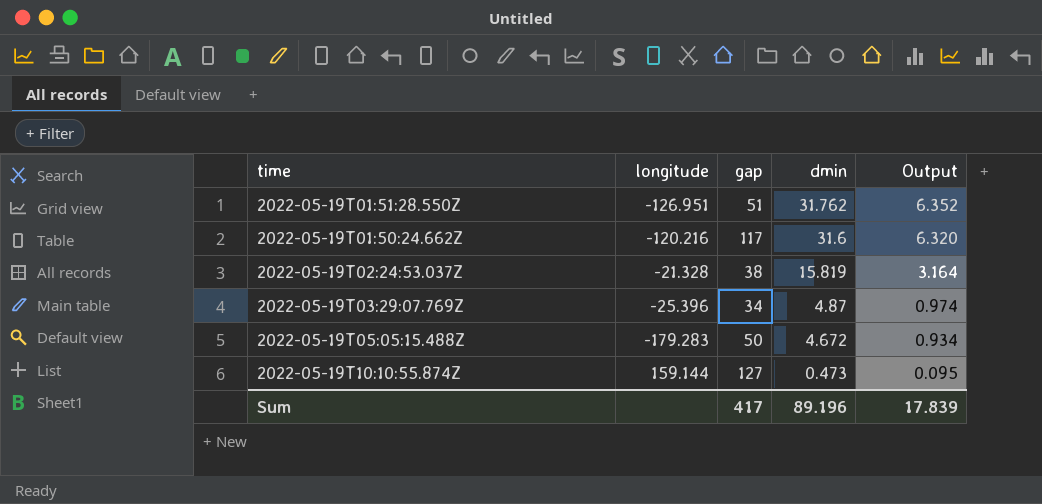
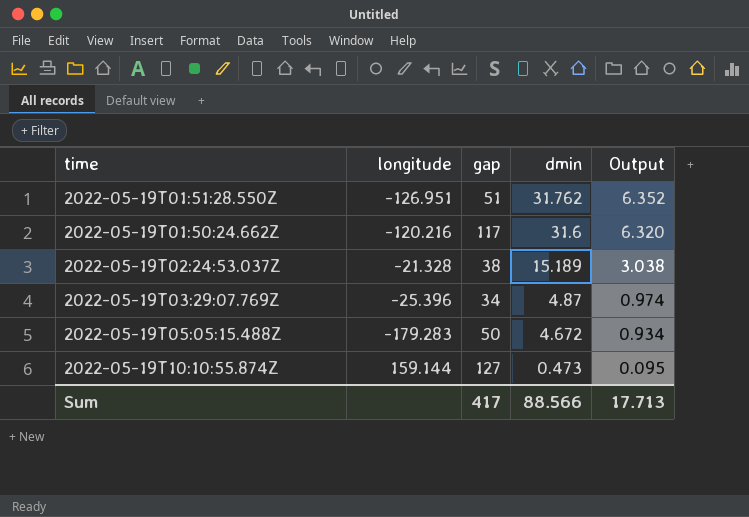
2022-05-19T02:24:53.037Z | dmin: 15.819 -> 15.189
2022-05-19T02:24:53.037Z | Output: 3.164 -> 3.038
Sum | dmin: 89.196 -> 88.566
Sum | Output: 17.839 -> 17.713

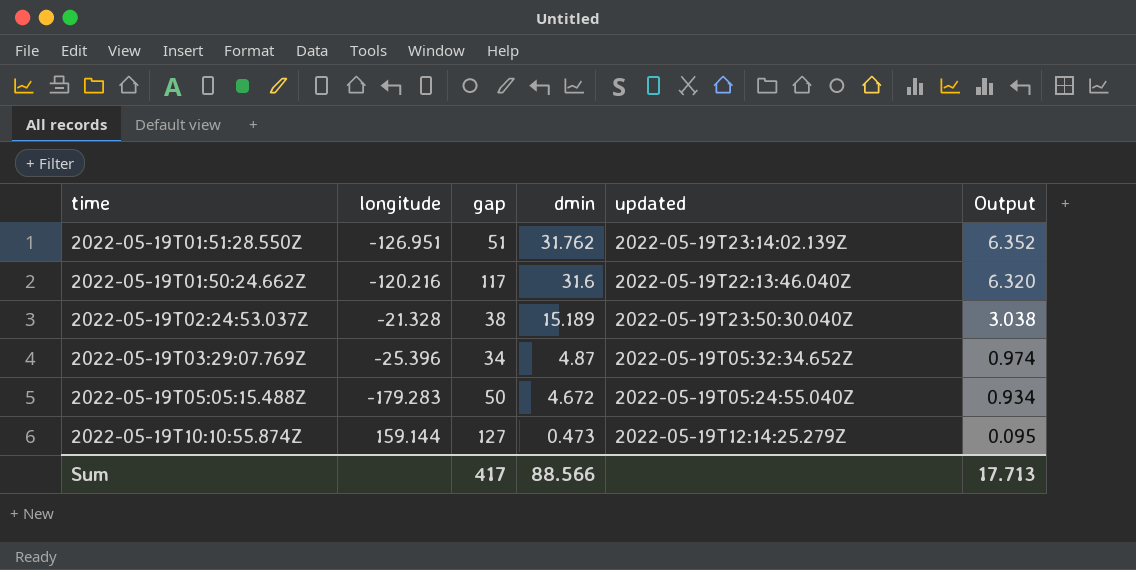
column updated | position: none -> 5

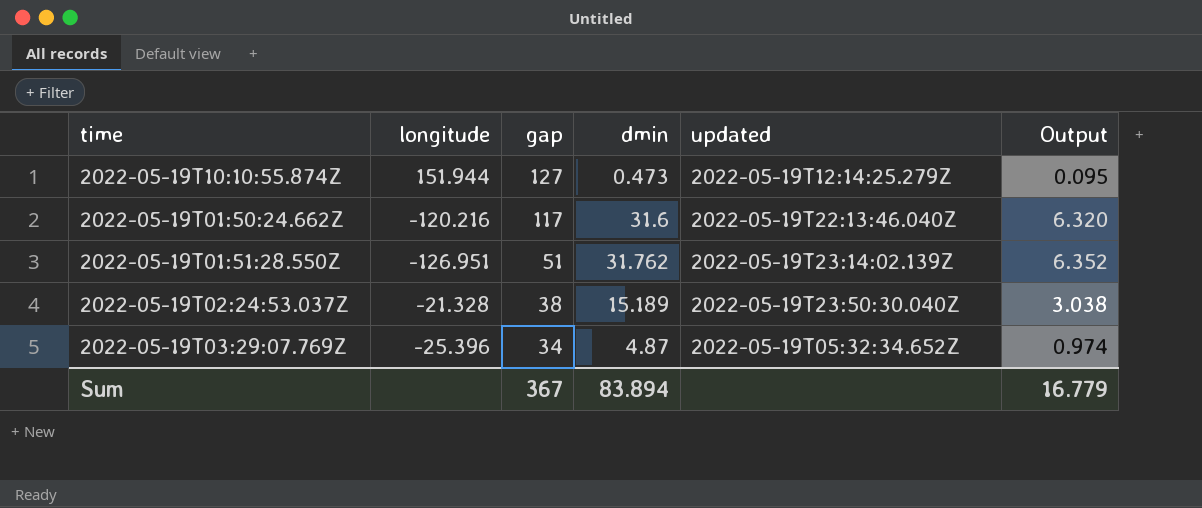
row order: dmin descending -> gap descending
row 2022-05-19T05:05:15.488Z: -179.283 | 50 | 4.672 | 2022-05-19T05:24:55.040Z | 0.934 -> none
2022-05-19T10:10:55.874Z | longitude: 159.144 -> 151.944
Sum | gap: 417 -> 367
Sum | dmin: 88.566 -> 83.894
Sum | Output: 17.713 -> 16.779

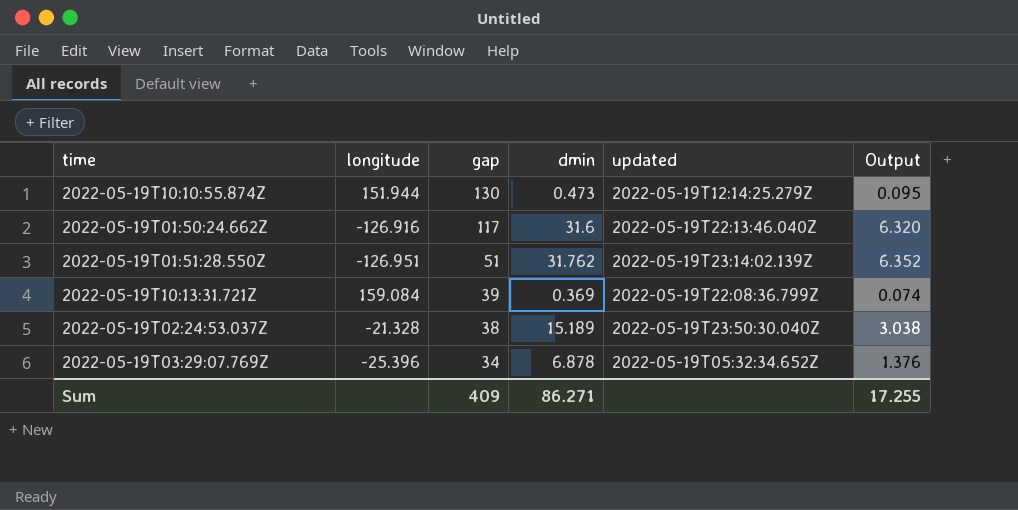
2022-05-19T10:10:55.874Z | gap: 127 -> 130
2022-05-19T01:50:24.662Z | longitude: -120.216 -> -126.916
row 2022-05-19T10:13:31.721Z: none -> 159.084 | 39 | 0.369 | 2022-05-19T22:08:36.799Z | 0.074
2022-05-19T03:29:07.769Z | dmin: 4.87 -> 6.878
2022-05-19T03:29:07.769Z | Output: 0.974 -> 1.376
Sum | gap: 367 -> 409
Sum | dmin: 83.894 -> 86.271
Sum | Output: 16.779 -> 17.255

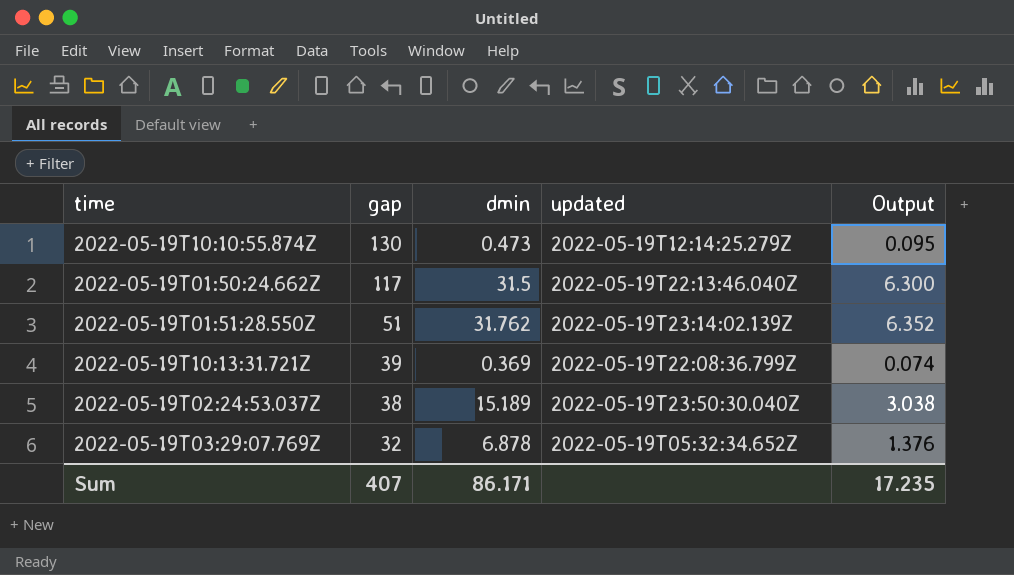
column longitude | position: 2 -> none
2022-05-19T01:50:24.662Z | dmin: 31.6 -> 31.5
2022-05-19T01:50:24.662Z | Output: 6.320 -> 6.300
2022-05-19T03:29:07.769Z | gap: 34 -> 32
Sum | gap: 409 -> 407
Sum | dmin: 86.271 -> 86.171
Sum | Output: 17.255 -> 17.235

